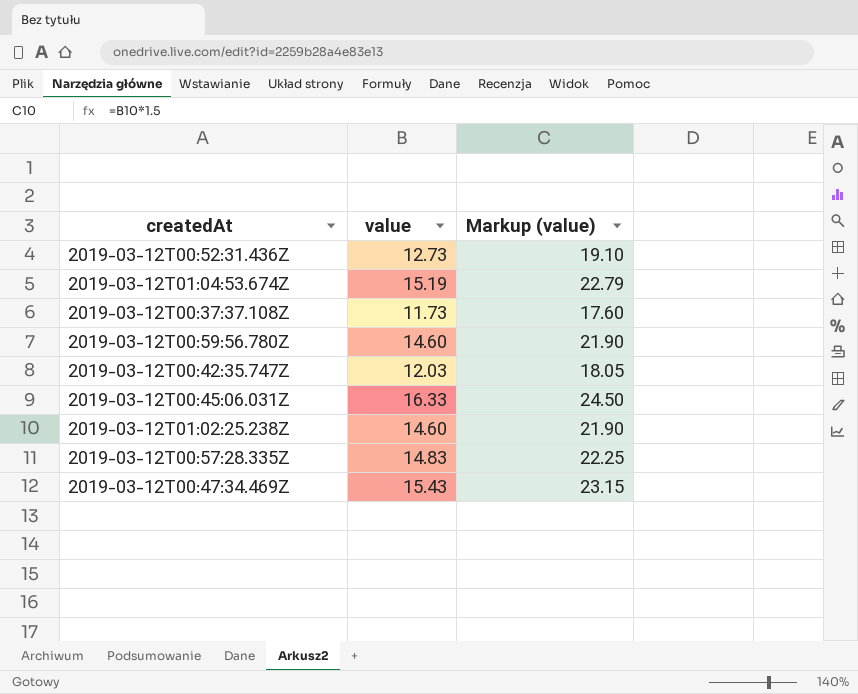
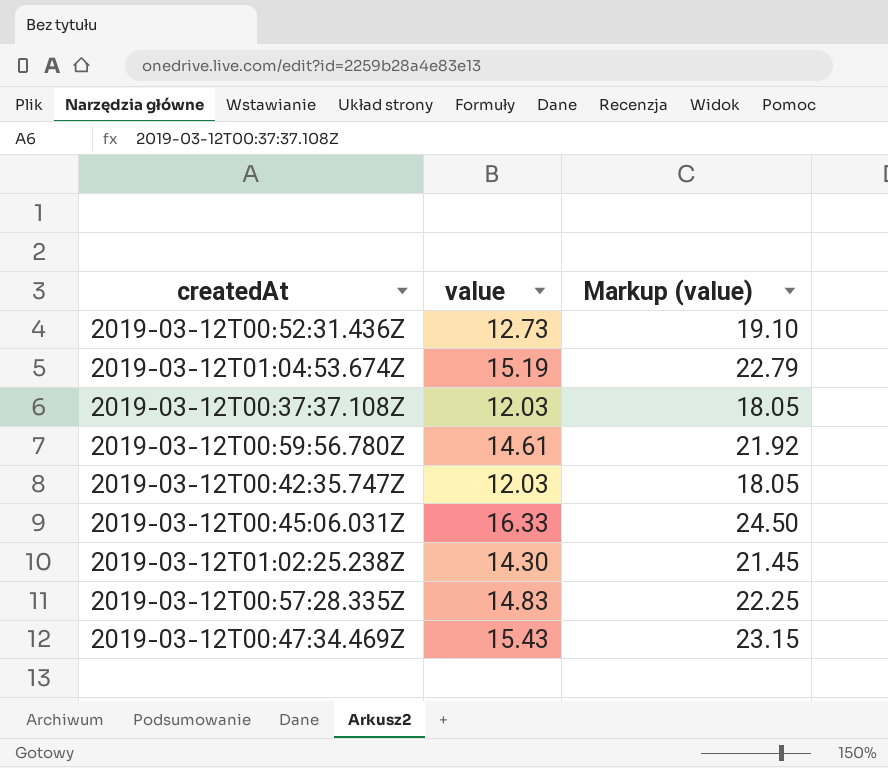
2019-03-12T00:37:37.108Z | value: 11.73 -> 12.03
2019-03-12T00:37:37.108Z | Markup (value): 17.60 -> 18.05
2019-03-12T00:59:56.780Z | value: 14.60 -> 14.61
2019-03-12T00:59:56.780Z | Markup (value): 21.90 -> 21.92
2019-03-12T01:02:25.238Z | value: 14.60 -> 14.30
2019-03-12T01:02:25.238Z | Markup (value): 21.90 -> 21.45

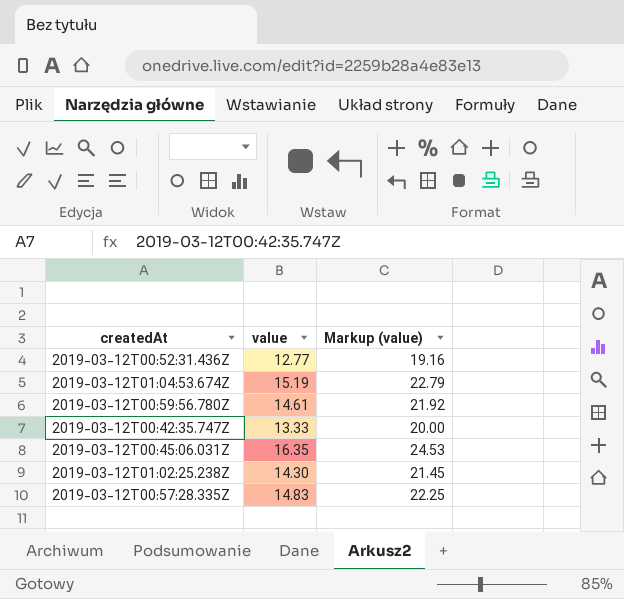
row 2019-03-12T00:37:37.108Z: 12.03 | 18.05 -> none
row 2019-03-12T00:47:34.469Z: 15.43 | 23.15 -> none
2019-03-12T00:52:31.436Z | value: 12.73 -> 12.77
2019-03-12T00:52:31.436Z | Markup (value): 19.10 -> 19.16
2019-03-12T00:42:35.747Z | value: 12.03 -> 13.33
2019-03-12T00:42:35.747Z | Markup (value): 18.05 -> 20.00
2019-03-12T00:45:06.031Z | value: 16.33 -> 16.35
2019-03-12T00:45:06.031Z | Markup (value): 24.50 -> 24.53

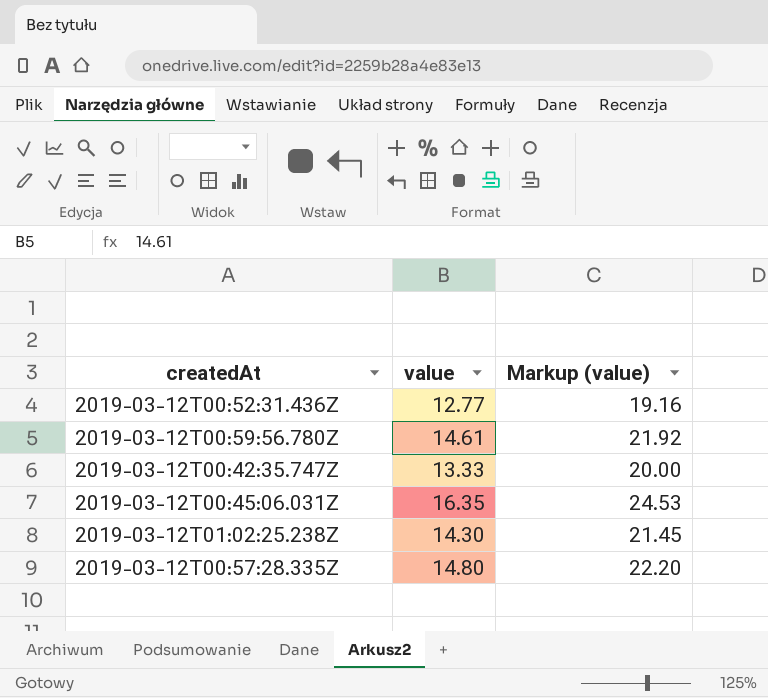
row 2019-03-12T01:04:53.674Z: 15.19 | 22.79 -> none
2019-03-12T00:57:28.335Z | value: 14.83 -> 14.80
2019-03-12T00:57:28.335Z | Markup (value): 22.25 -> 22.20

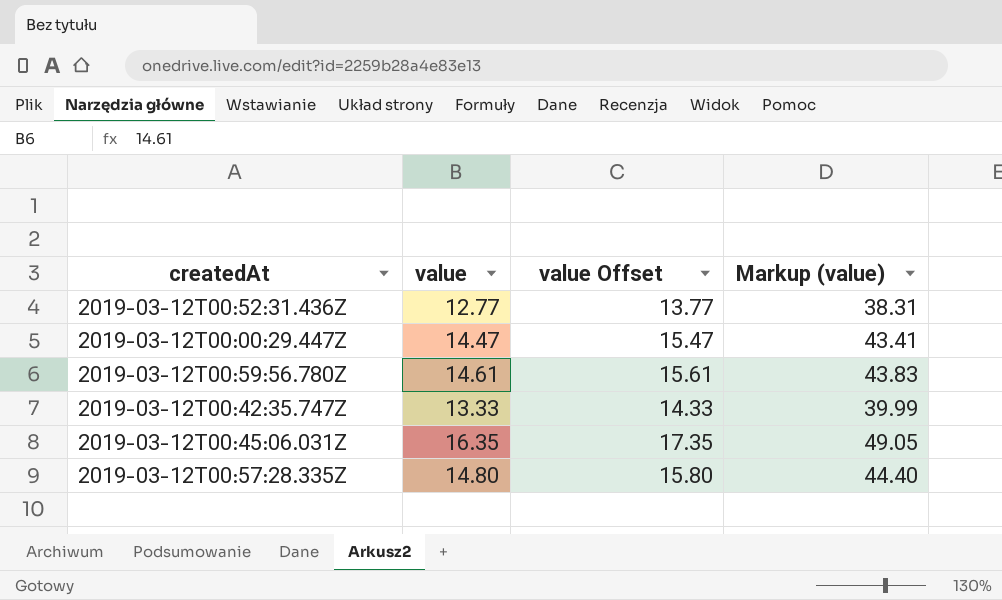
column value Offset | formula: none -> [value] + 1
column Markup (value) | formula: [value] * 1.5 -> [value] * 3
row 2019-03-12T01:02:25.238Z: 14.30 | 21.45 -> none
row 2019-03-12T00:00:29.447Z: none -> 14.47 | 15.47 | 43.41

